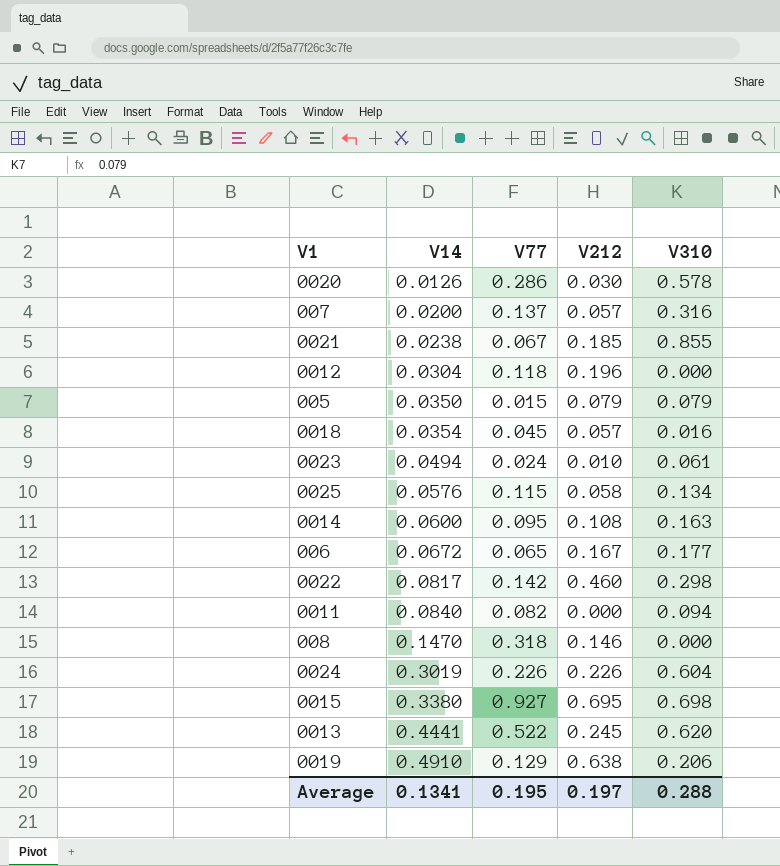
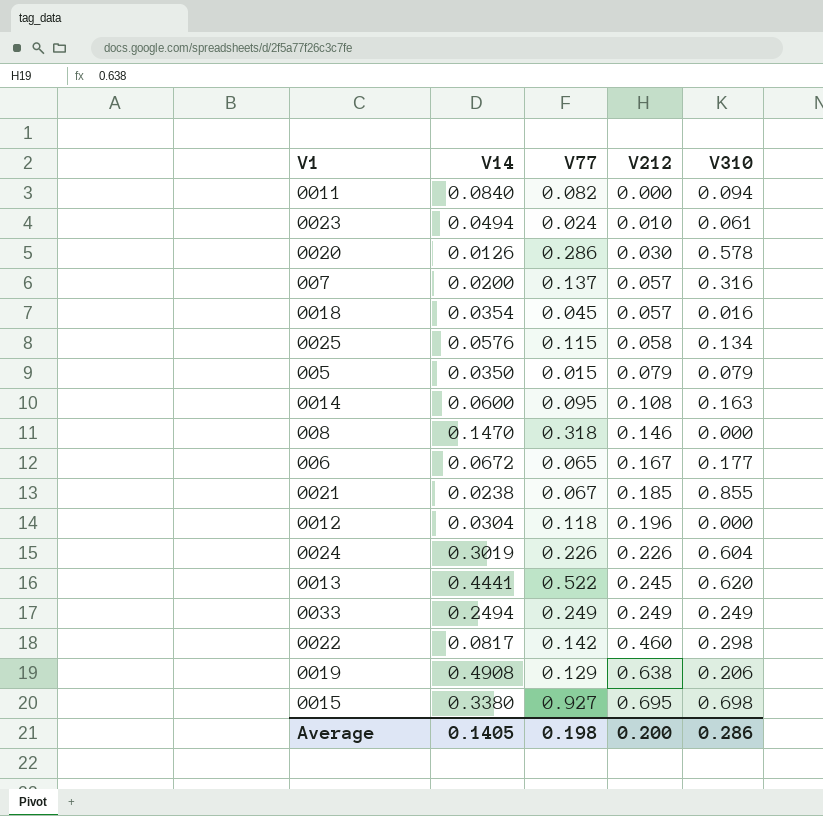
row order: V14 ascending -> V212 ascending
row 0033: none -> 0.2494 | 0.249 | 0.249 | 0.249
0019 | V14: 0.4910 -> 0.4908
Average | V14: 0.1341 -> 0.1405
Average | V77: 0.195 -> 0.198
Average | V212: 0.197 -> 0.200
Average | V310: 0.288 -> 0.286

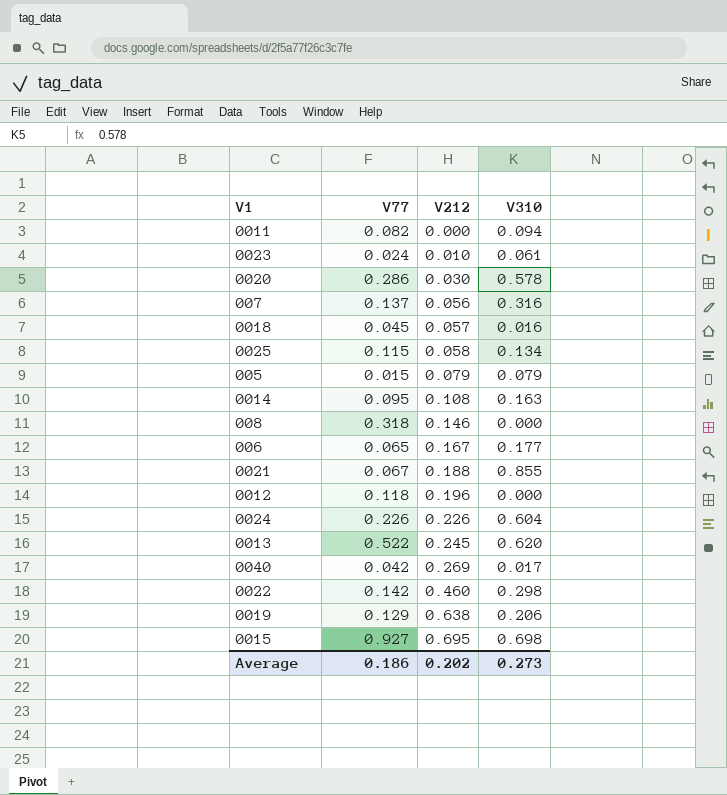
column V14 | position: 2 -> none
row 0033: 0.2494 | 0.249 | 0.249 | 0.249 -> none
007 | V212: 0.057 -> 0.056
0021 | V212: 0.185 -> 0.188
row 0040: none -> 0.042 | 0.269 | 0.017
Average | V77: 0.198 -> 0.186
Average | V212: 0.200 -> 0.202
Average | V310: 0.286 -> 0.273

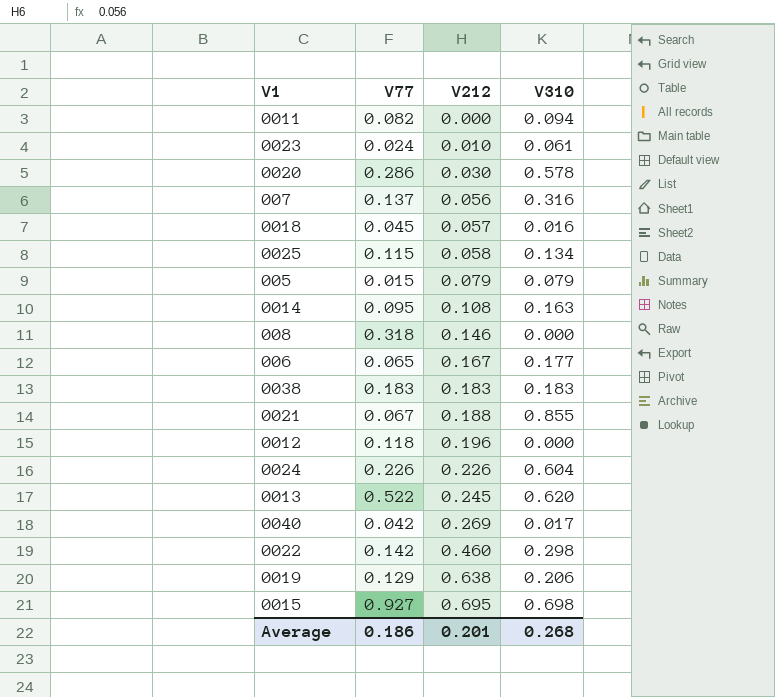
row 0038: none -> 0.183 | 0.183 | 0.183
Average | V212: 0.202 -> 0.201
Average | V310: 0.273 -> 0.268

